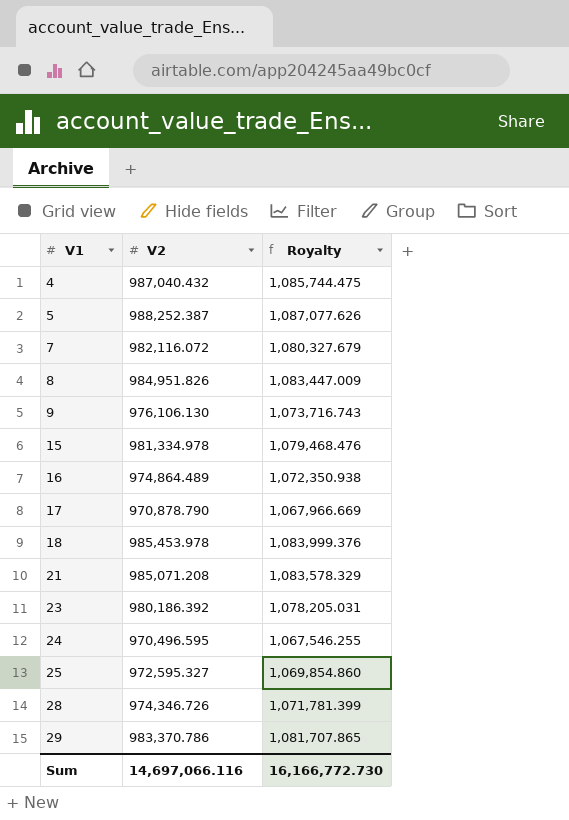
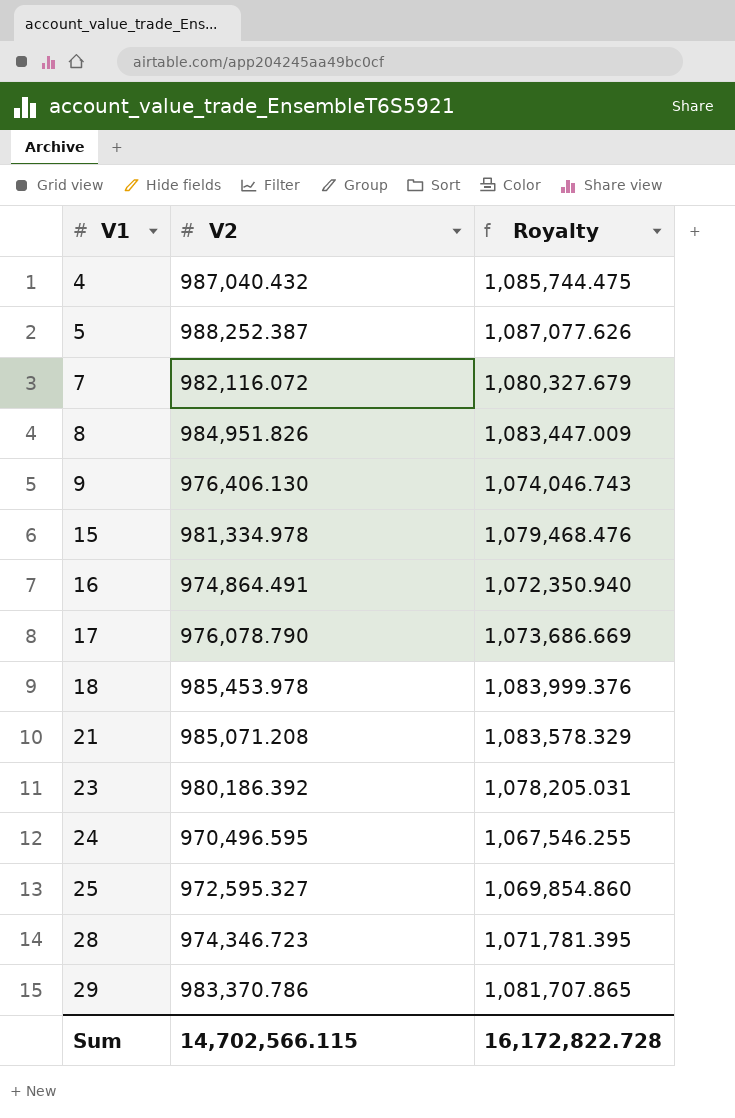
9 | V2: 976,106.130 -> 976,406.130
9 | Royalty: 1,073,716.743 -> 1,074,046.743
16 | V2: 974,864.489 -> 974,864.491
16 | Royalty: 1,072,350.938 -> 1,072,350.940
17 | V2: 970,878.790 -> 976,078.790
17 | Royalty: 1,067,966.669 -> 1,073,686.669
28 | V2: 974,346.726 -> 974,346.723
28 | Royalty: 1,071,781.399 -> 1,071,781.395
Sum | V2: 14,697,066.116 -> 14,702,566.115
Sum | Royalty: 16,166,772.730 -> 16,172,822.728

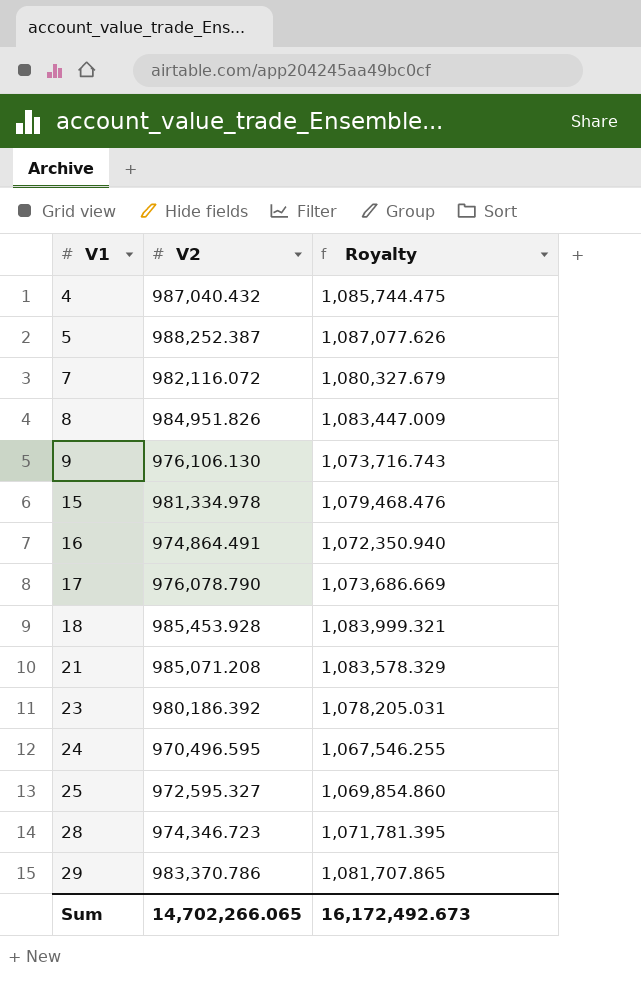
9 | V2: 976,406.130 -> 976,106.130
9 | Royalty: 1,074,046.743 -> 1,073,716.743
18 | V2: 985,453.978 -> 985,453.928
18 | Royalty: 1,083,999.376 -> 1,083,999.321
Sum | V2: 14,702,566.115 -> 14,702,266.065
Sum | Royalty: 16,172,822.728 -> 16,172,492.673

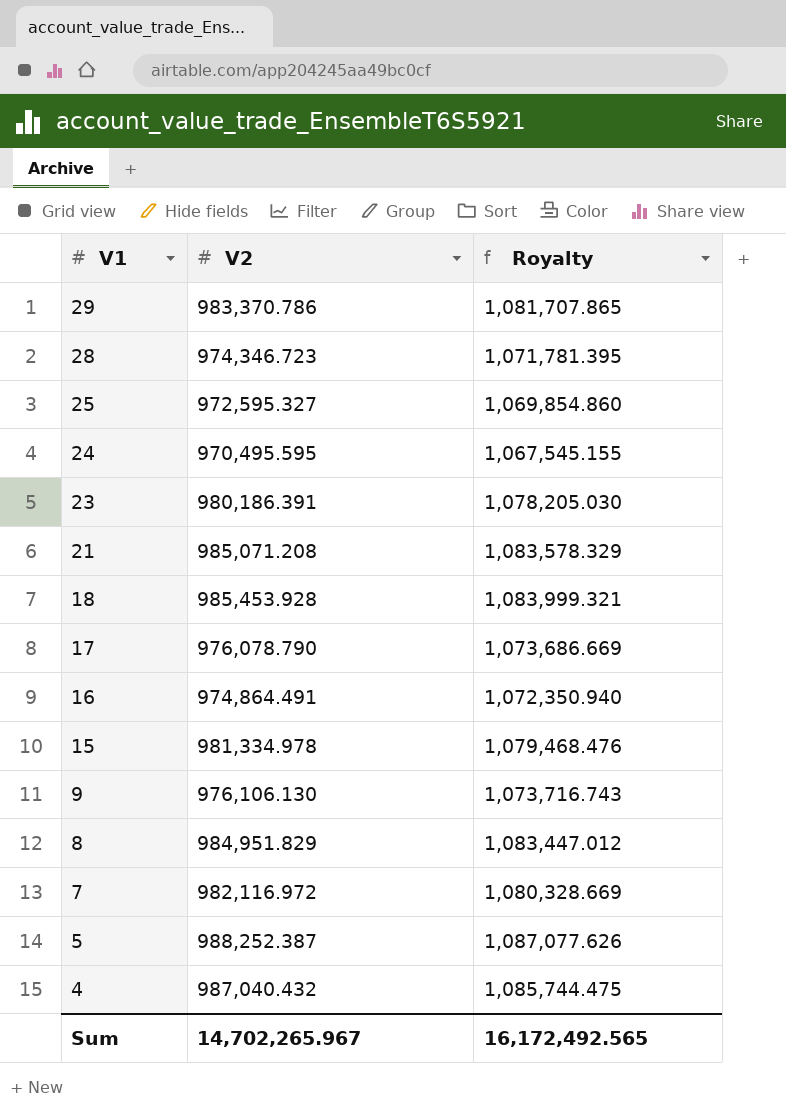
row order: V1 ascending -> V1 descending
24 | V2: 970,496.595 -> 970,495.595
24 | Royalty: 1,067,546.255 -> 1,067,545.155
23 | V2: 980,186.392 -> 980,186.391
23 | Royalty: 1,078,205.031 -> 1,078,205.030
8 | V2: 984,951.826 -> 984,951.829
8 | Royalty: 1,083,447.009 -> 1,083,447.012
7 | V2: 982,116.072 -> 982,116.972
7 | Royalty: 1,080,327.679 -> 1,080,328.669
Sum | V2: 14,702,266.065 -> 14,702,265.967
Sum | Royalty: 16,172,492.673 -> 16,172,492.565

